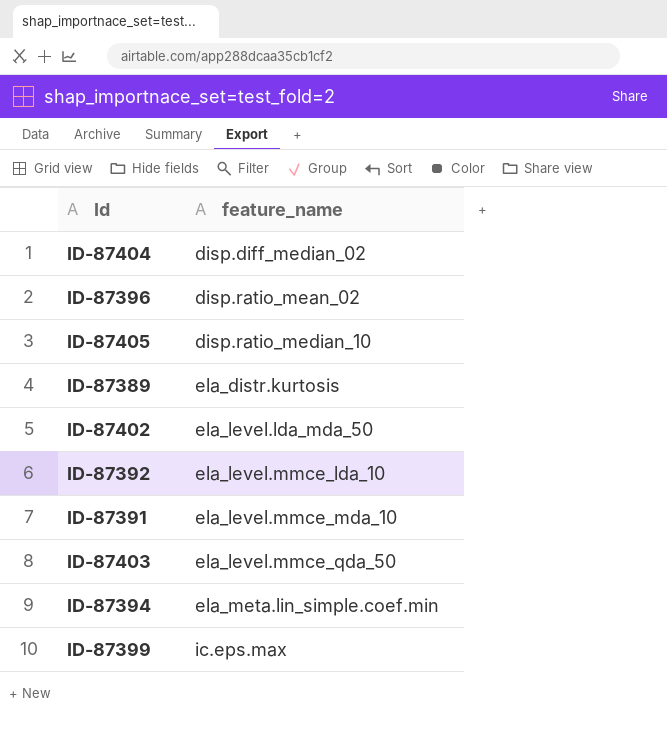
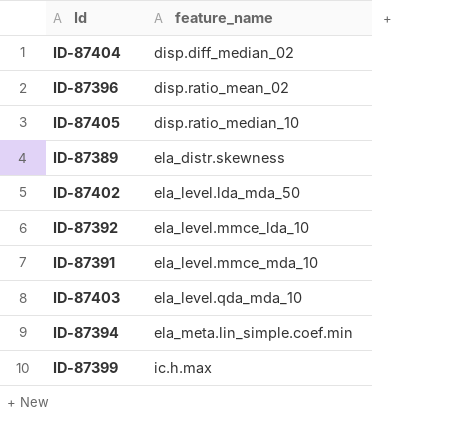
ID-87389 | feature_name: ela_distr.kurtosis -> ela_distr.skewness
ID-87403 | feature_name: ela_level.mmce_qda_50 -> ela_level.qda_mda_10
ID-87399 | feature_name: ic.eps.max -> ic.h.max

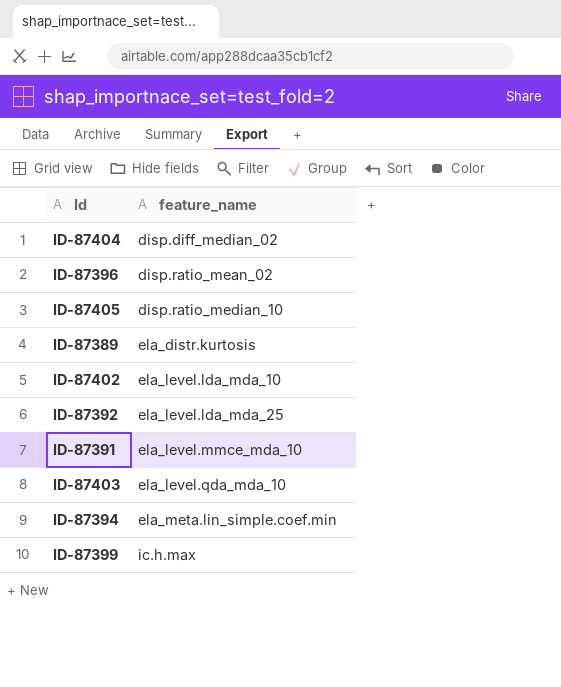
ID-87389 | feature_name: ela_distr.skewness -> ela_distr.kurtosis
ID-87402 | feature_name: ela_level.lda_mda_50 -> ela_level.lda_mda_10
ID-87392 | feature_name: ela_level.mmce_lda_10 -> ela_level.lda_mda_25

